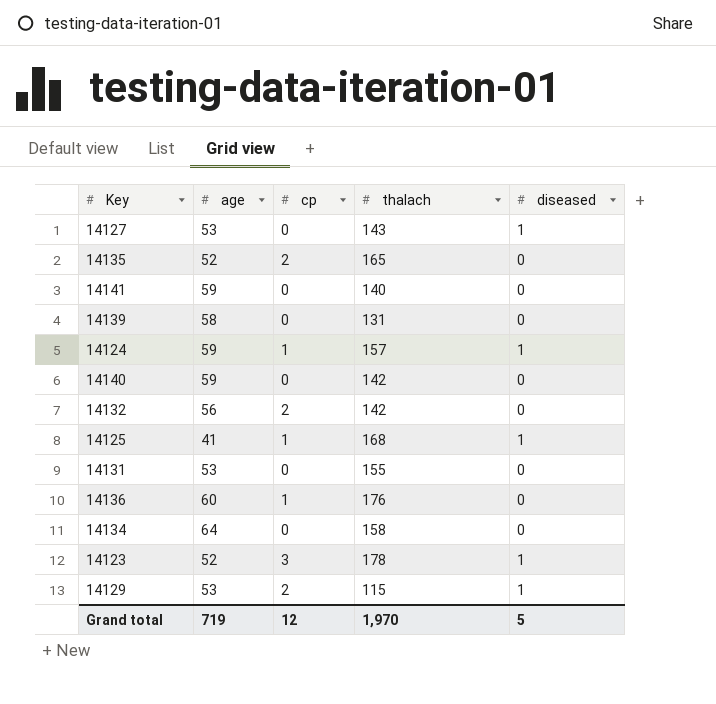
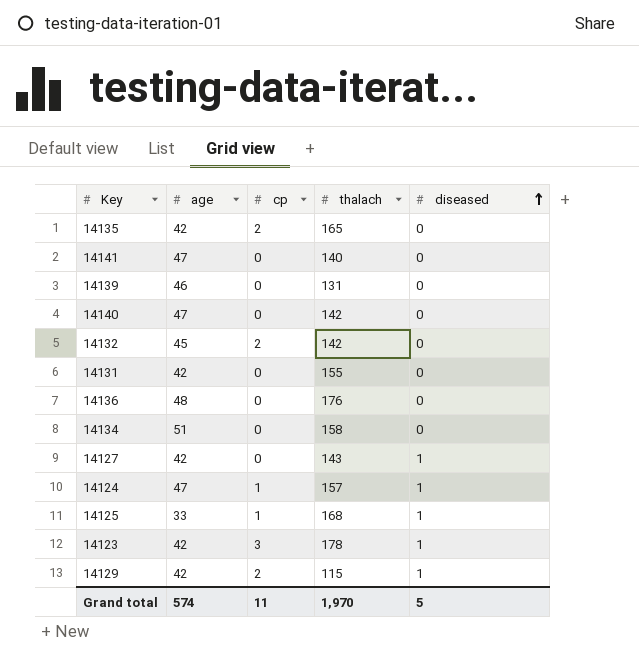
row order: none -> diseased ascending
14135 | age: 52 -> 42
14141 | age: 59 -> 47
14139 | age: 58 -> 46
14140 | age: 59 -> 47
14132 | age: 56 -> 45
14131 | age: 53 -> 42
14136 | age: 60 -> 48
14136 | cp: 1 -> 0
14134 | age: 64 -> 51
14127 | age: 53 -> 42
14124 | age: 59 -> 47
14125 | age: 41 -> 33
14123 | age: 52 -> 42
14129 | age: 53 -> 42
Grand total | age: 719 -> 574
Grand total | cp: 12 -> 11

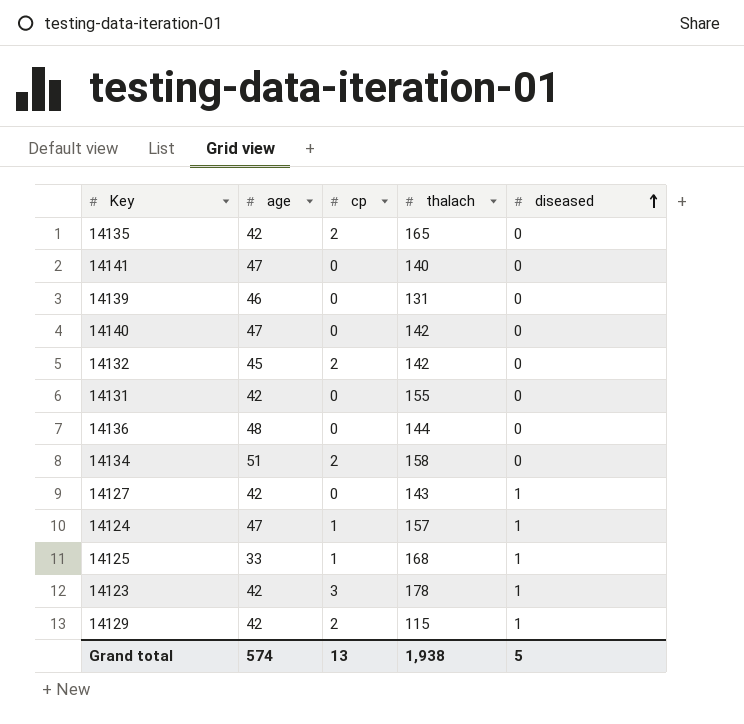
14136 | thalach: 176 -> 144
14134 | cp: 0 -> 2
Grand total | cp: 11 -> 13
Grand total | thalach: 1,970 -> 1,938

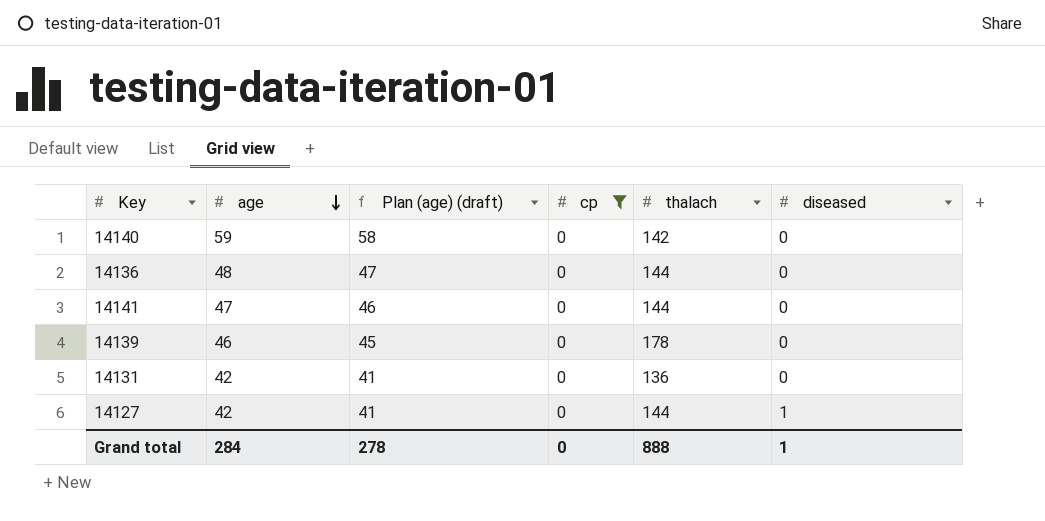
filter: none -> cp = 0
row order: diseased ascending -> age descending
column Plan (age) (draft) | formula: none -> [age] - 1
14140 | age: 47 -> 59
14141 | thalach: 140 -> 144
14139 | thalach: 131 -> 178
14131 | thalach: 155 -> 136
14127 | thalach: 143 -> 144
Grand total | age: 574 -> 284
Grand total | cp: 13 -> 0
Grand total | thalach: 1,938 -> 888
Grand total | diseased: 5 -> 1

